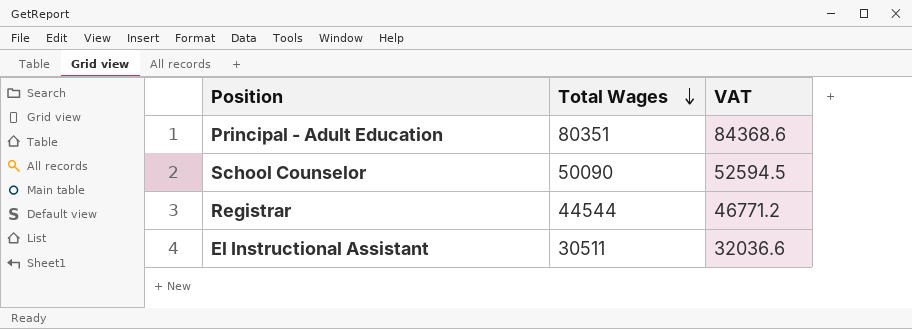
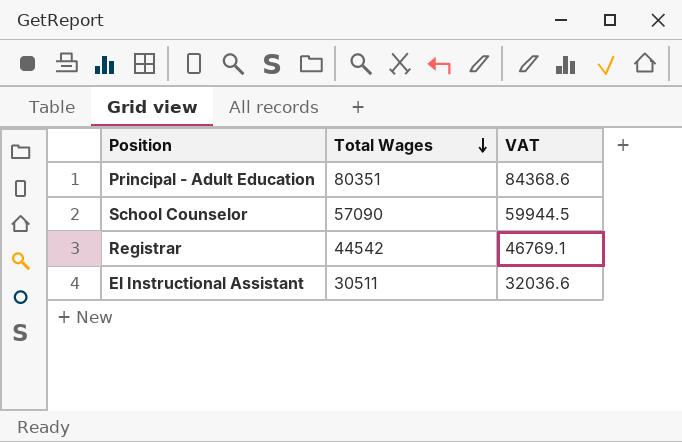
School Counselor | Total Wages: 50090 -> 57090
School Counselor | VAT: 52594.5 -> 59944.5
Registrar | Total Wages: 44544 -> 44542
Registrar | VAT: 46771.2 -> 46769.1

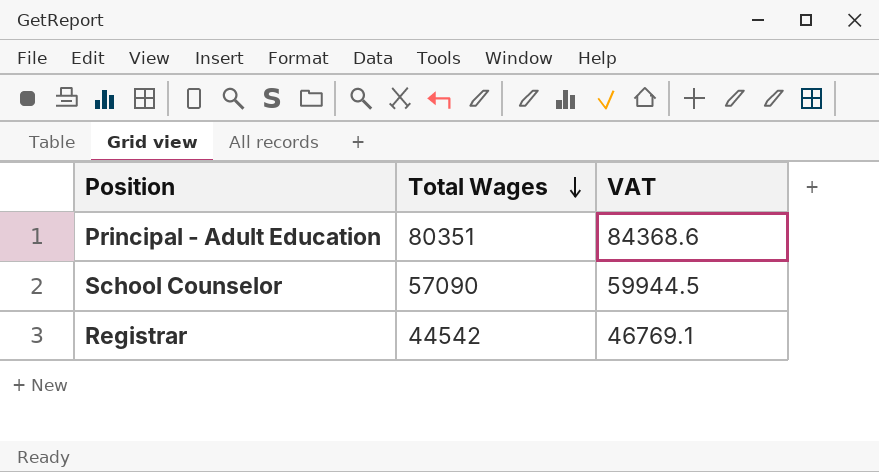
row El Instructional Assistant: 30511 | 32036.6 -> none

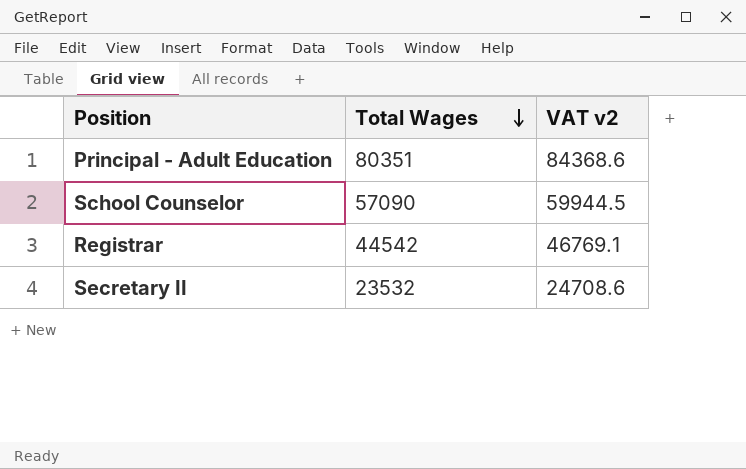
column name: VAT -> VAT v2
row Secretary II: none -> 23532 | 24708.6

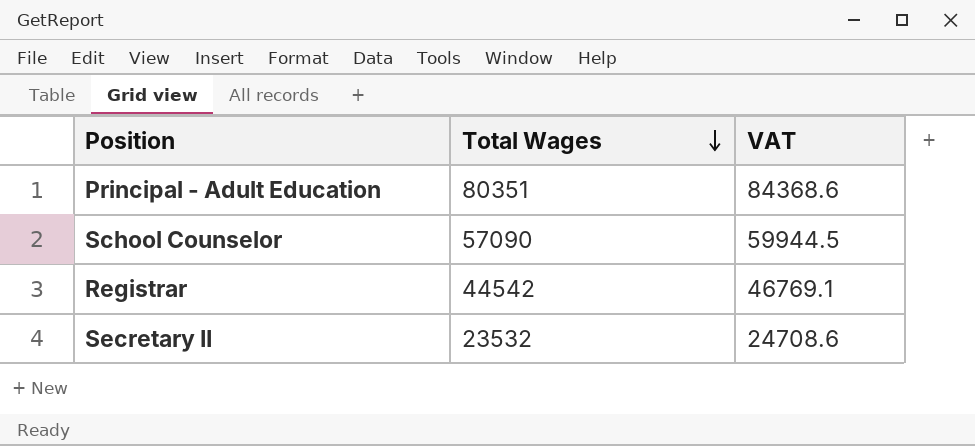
column name: VAT v2 -> VAT

